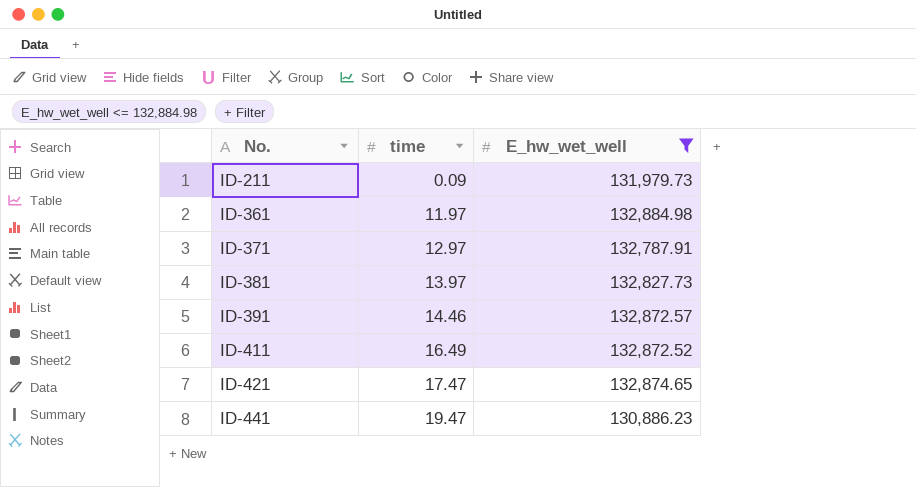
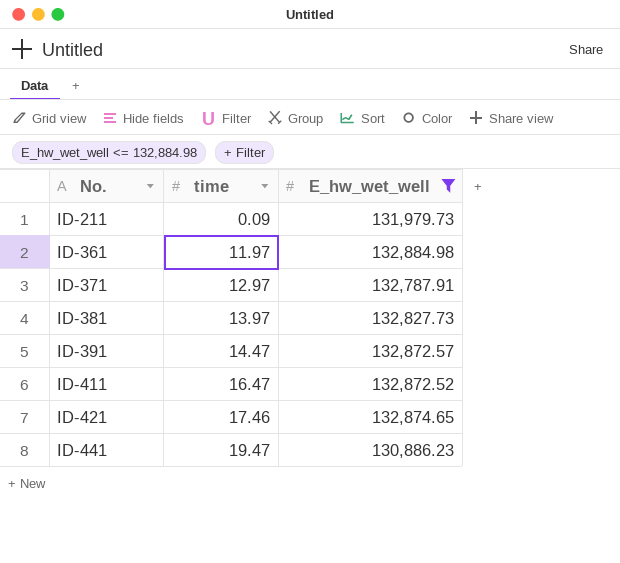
ID-391 | time: 14.46 -> 14.47
ID-411 | time: 16.49 -> 16.47
ID-421 | time: 17.47 -> 17.46

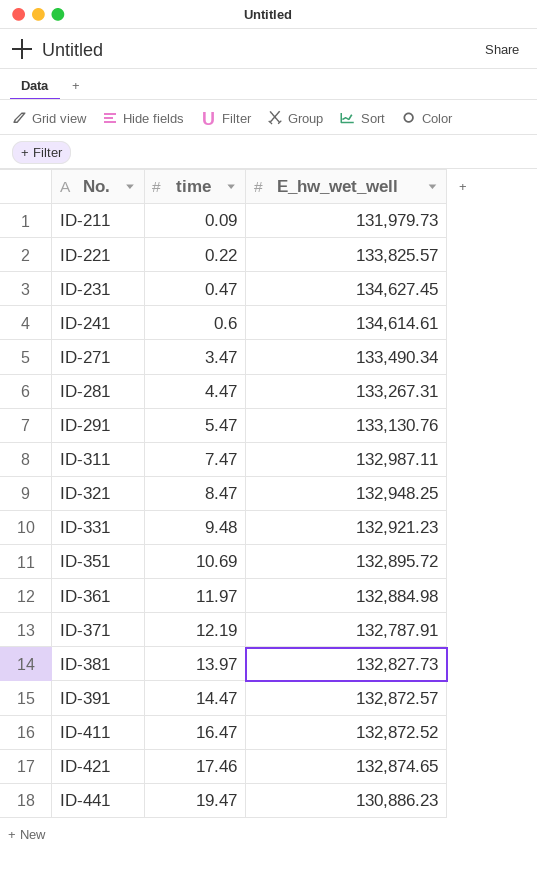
filter: E_hw_wet_well <= 132,884.98 -> none
ID-371 | time: 12.97 -> 12.19

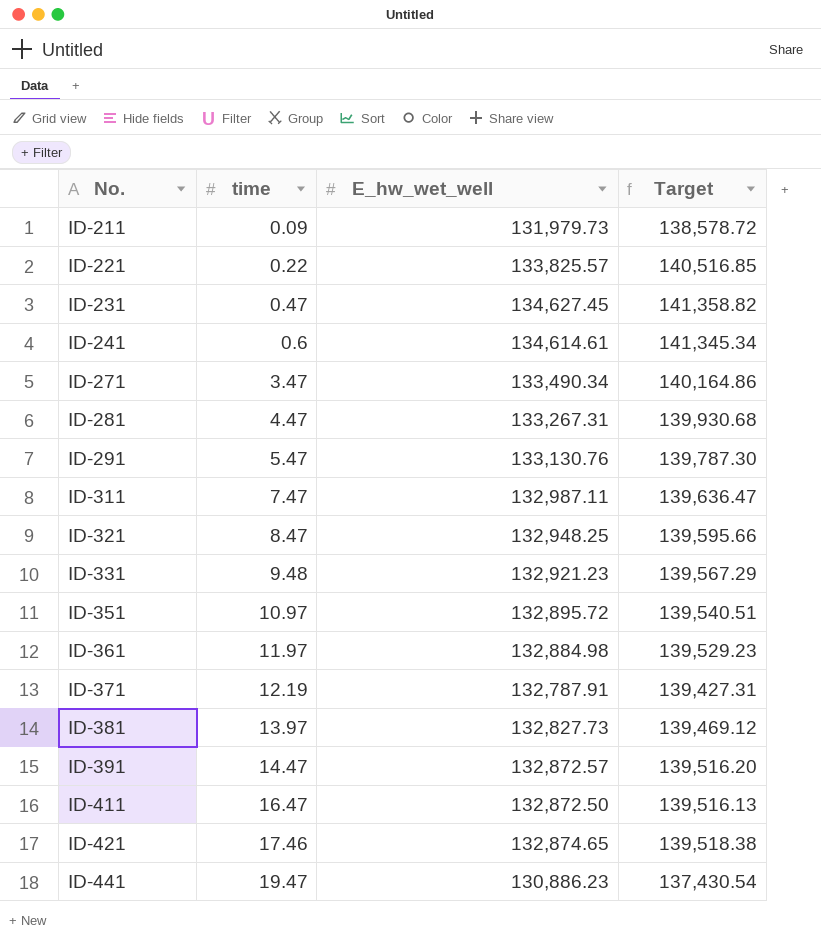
column Target | formula: none -> [E_hw_wet_well] * 1.05
ID-351 | time: 10.69 -> 10.97
ID-411 | E_hw_wet_well: 132,872.52 -> 132,872.50

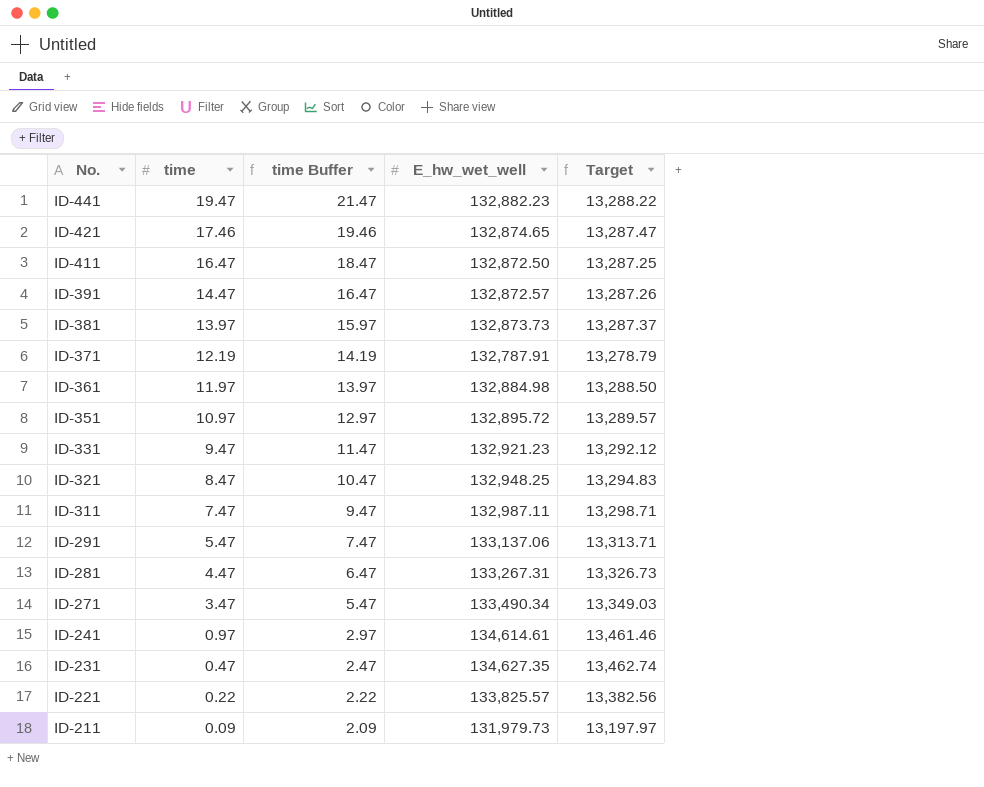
row order: No. ascending -> No. descending
column time Buffer | formula: none -> [time] + 2
column Target | formula: [E_hw_wet_well] * 1.05 -> [E_hw_wet_well] * 0.1
ID-441 | E_hw_wet_well: 130,886.23 -> 132,882.23
ID-381 | E_hw_wet_well: 132,827.73 -> 132,873.73
ID-331 | time: 9.48 -> 9.47
ID-291 | E_hw_wet_well: 133,130.76 -> 133,137.06
ID-241 | time: 0.6 -> 0.97
ID-231 | E_hw_wet_well: 134,627.45 -> 134,627.35

